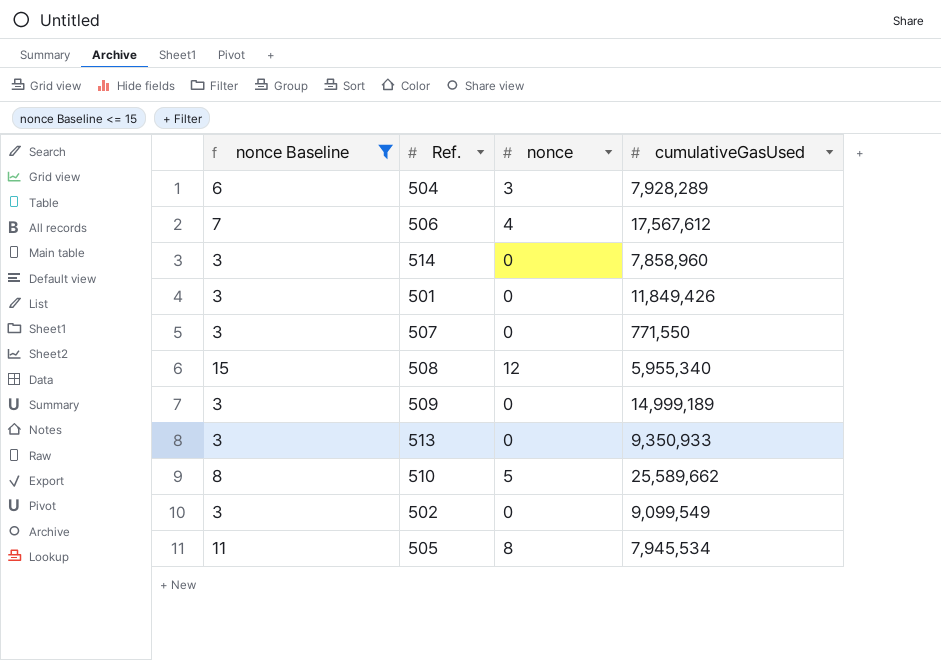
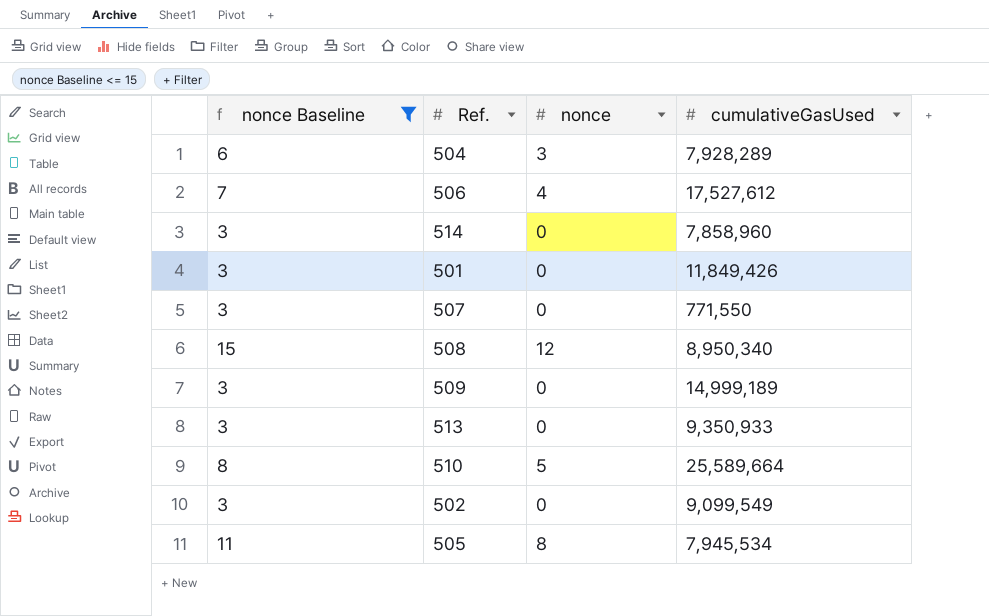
506 | cumulativeGasUsed: 17,567,612 -> 17,527,612
508 | cumulativeGasUsed: 5,955,340 -> 8,950,340
510 | cumulativeGasUsed: 25,589,662 -> 25,589,664

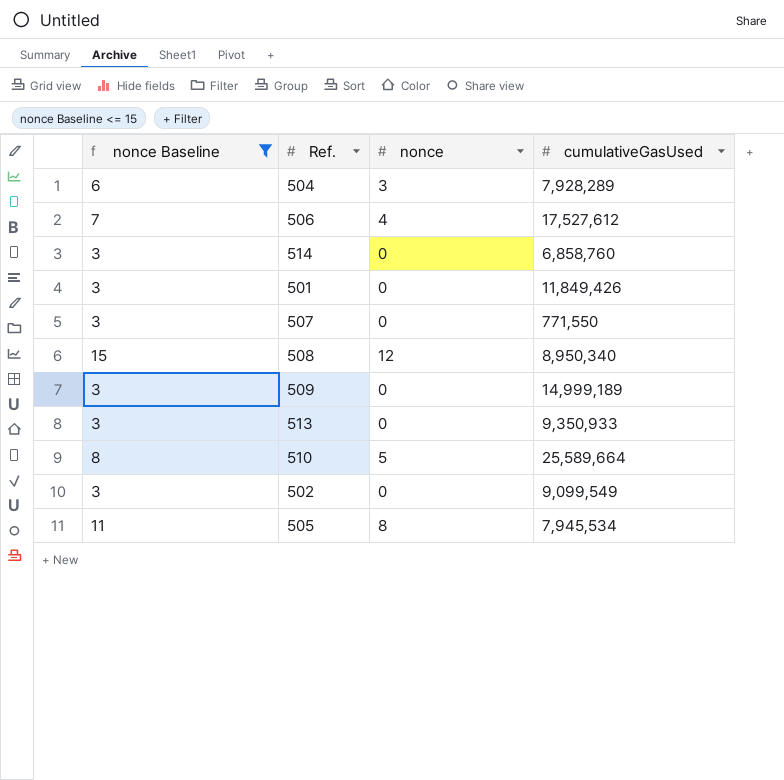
514 | cumulativeGasUsed: 7,858,960 -> 6,858,760

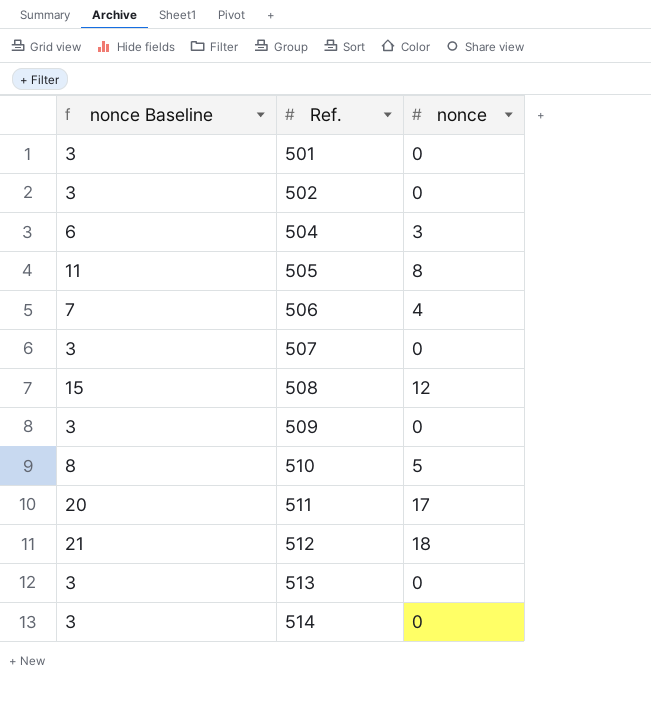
filter: nonce Baseline <= 15 -> none
row order: none -> Ref. ascending
column cumulativeGasUsed | position: 4 -> none

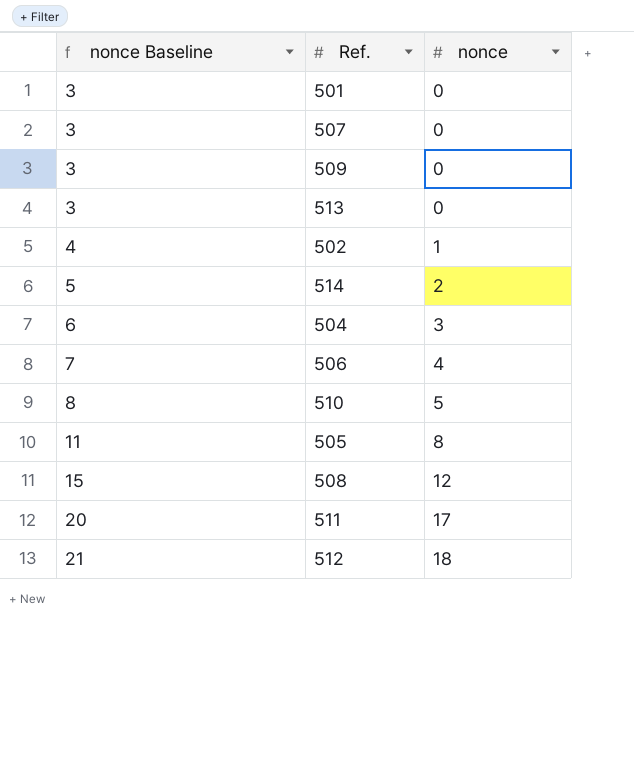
row order: Ref. ascending -> nonce Baseline ascending
502 | nonce Baseline: 3 -> 4
502 | nonce: 0 -> 1
514 | nonce Baseline: 3 -> 5
514 | nonce: 0 -> 2

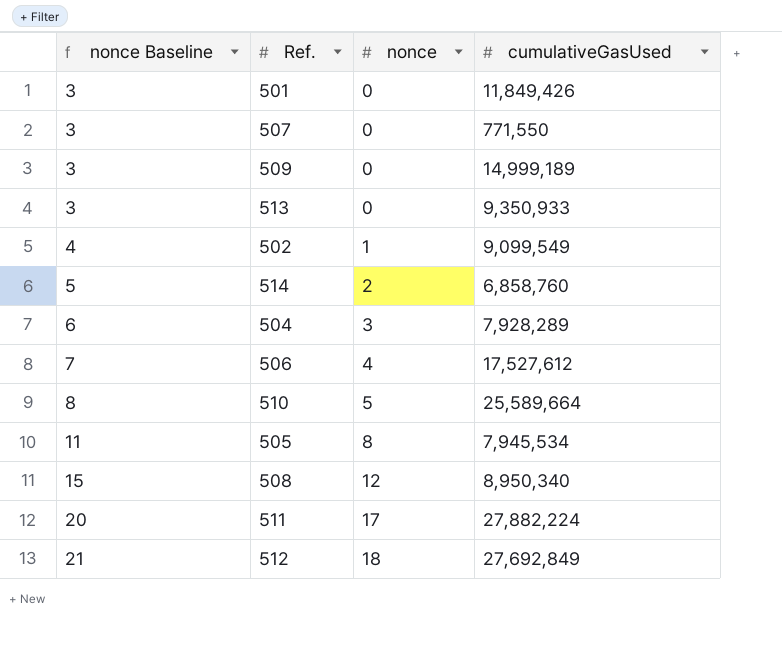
column cumulativeGasUsed | position: none -> 4

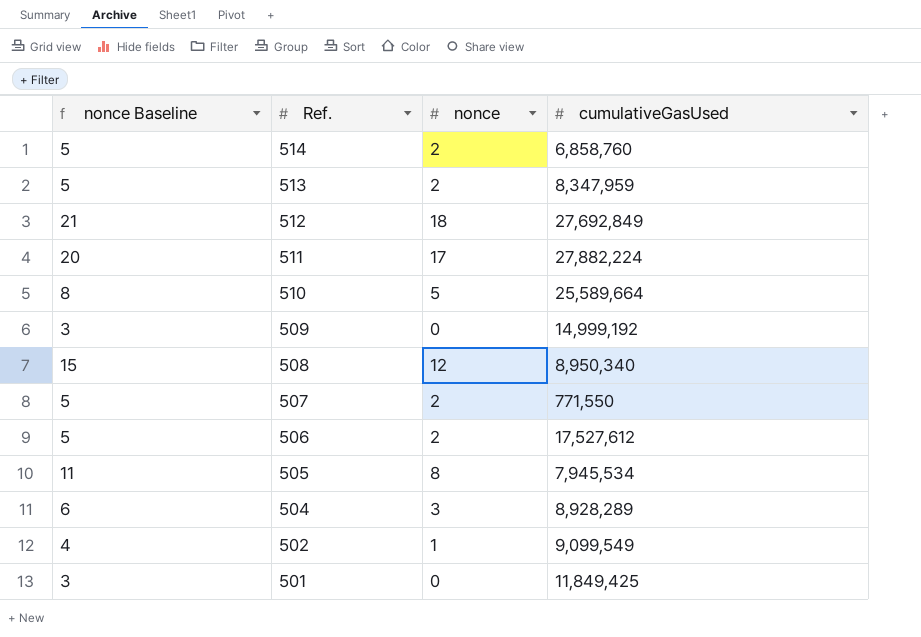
row order: nonce Baseline ascending -> Ref. descending
513 | nonce Baseline: 3 -> 5
513 | nonce: 0 -> 2
513 | cumulativeGasUsed: 9,350,933 -> 8,347,959
509 | cumulativeGasUsed: 14,999,189 -> 14,999,192
507 | nonce Baseline: 3 -> 5
507 | nonce: 0 -> 2
506 | nonce Baseline: 7 -> 5
506 | nonce: 4 -> 2
504 | cumulativeGasUsed: 7,928,289 -> 8,928,289
501 | cumulativeGasUsed: 11,849,426 -> 11,849,425

